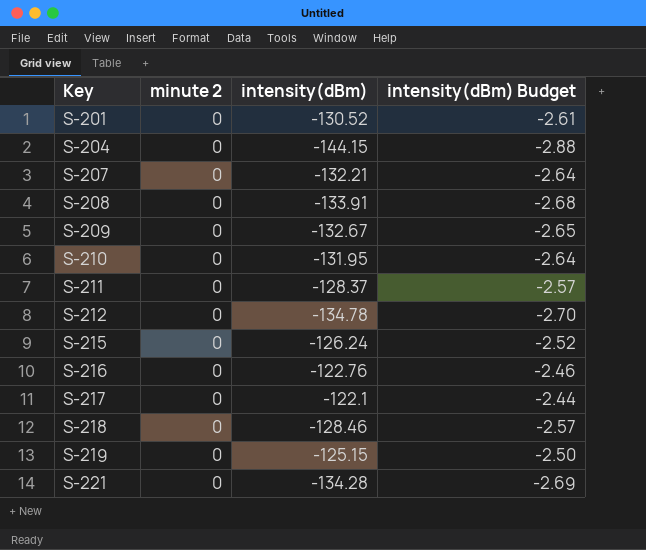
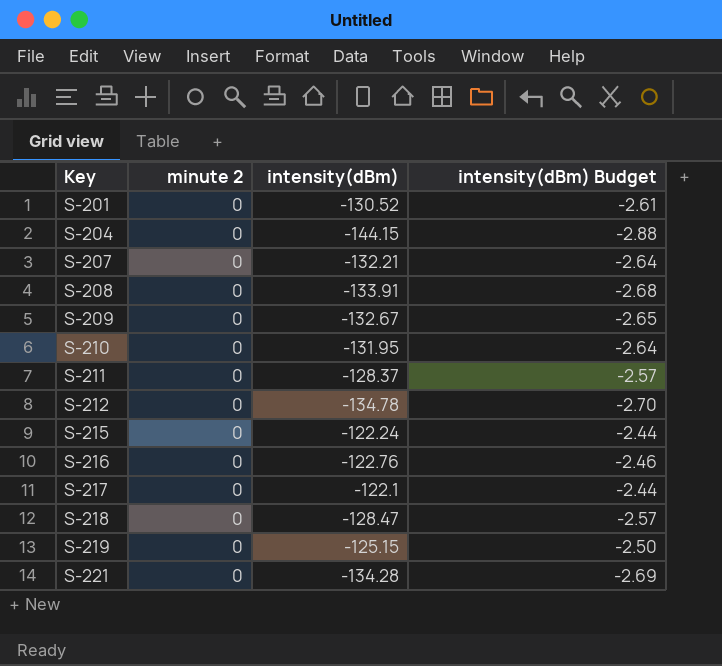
S-215 | intensity(dBm): -126.24 -> -122.24
S-215 | intensity(dBm) Budget: -2.52 -> -2.44
S-218 | intensity(dBm): -128.46 -> -128.47

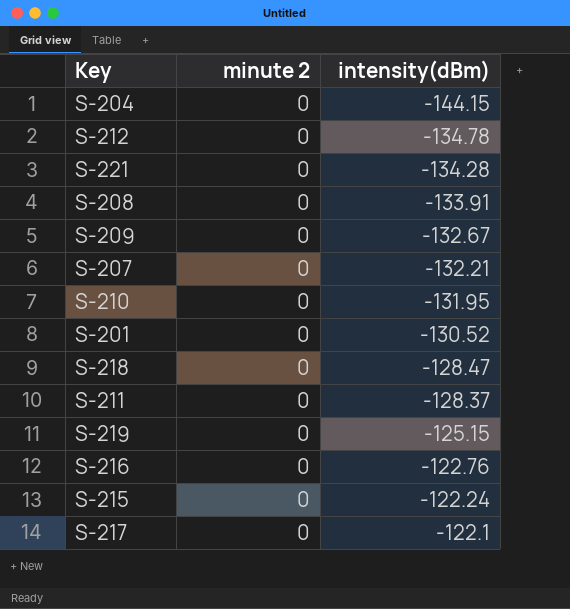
row order: Key ascending -> intensity(dBm) ascending
column intensity(dBm) Budget | formula: [intensity(dBm)] * 0.02 -> none

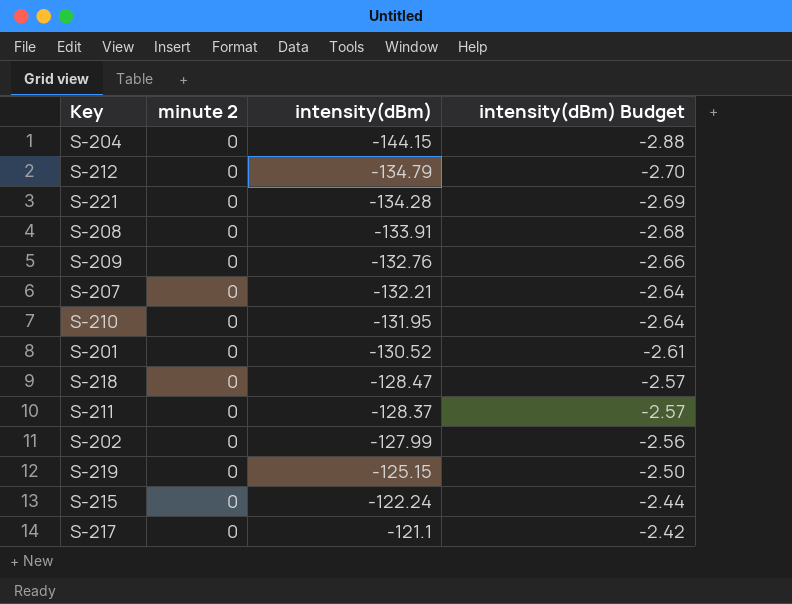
column intensity(dBm) Budget | formula: none -> [intensity(dBm)] * 0.02
row S-216: 0 | -122.76 -> none
S-212 | intensity(dBm): -134.78 -> -134.79
S-209 | intensity(dBm): -132.67 -> -132.76
row S-202: none -> 0 | -127.99 | -2.56
S-217 | intensity(dBm): -122.1 -> -121.1

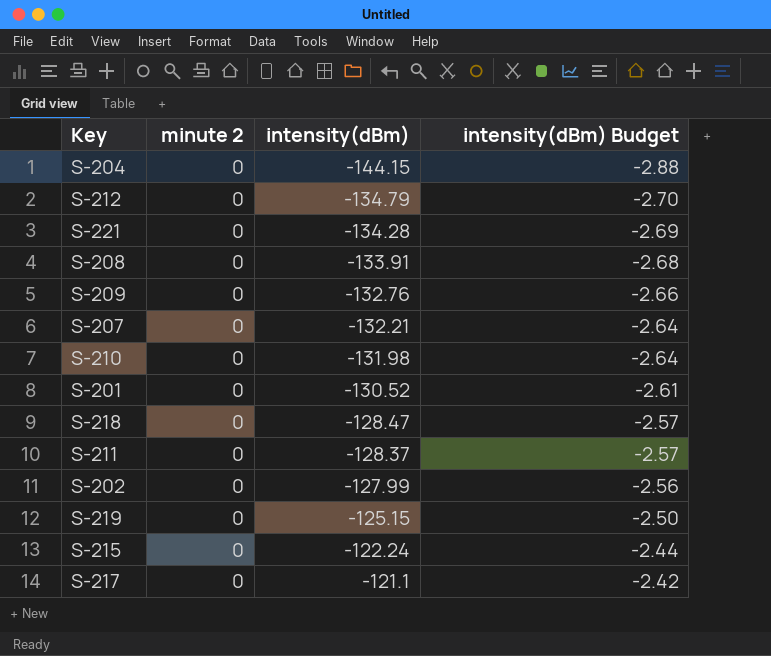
S-210 | intensity(dBm): -131.95 -> -131.98

